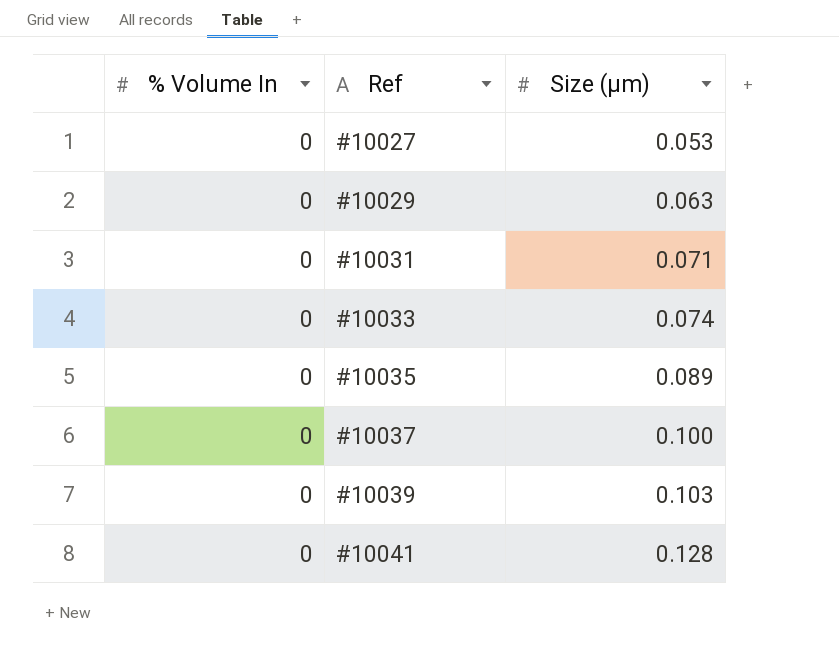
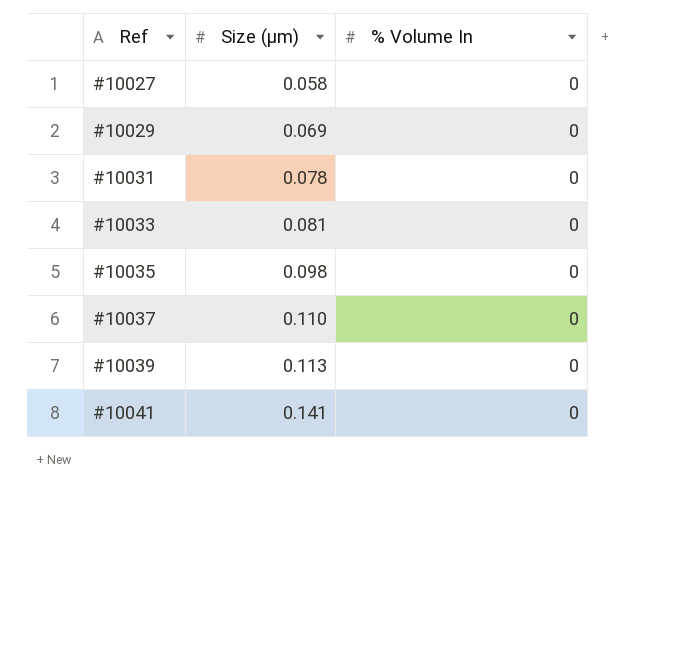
column % Volume In | position: 1 -> 3
#10027 | Size (μm): 0.053 -> 0.058
#10029 | Size (μm): 0.063 -> 0.069
#10031 | Size (μm): 0.071 -> 0.078
#10033 | Size (μm): 0.074 -> 0.081
#10035 | Size (μm): 0.089 -> 0.098
#10037 | Size (μm): 0.100 -> 0.110
#10039 | Size (μm): 0.103 -> 0.113
#10041 | Size (μm): 0.128 -> 0.141

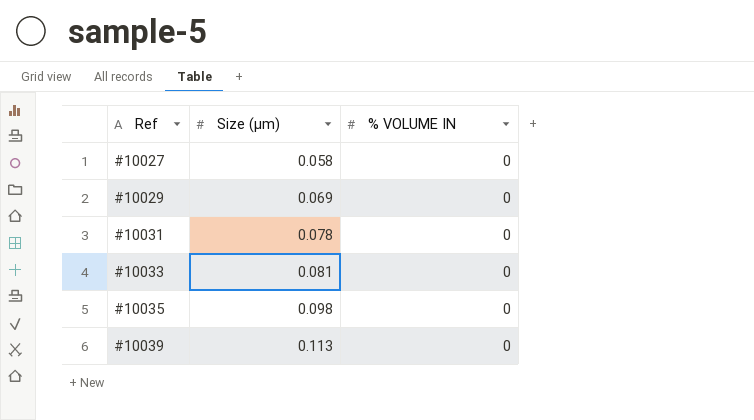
column name: % Volume In -> % VOLUME IN
row #10037: 0.110 | 0 -> none
row #10041: 0.141 | 0 -> none

